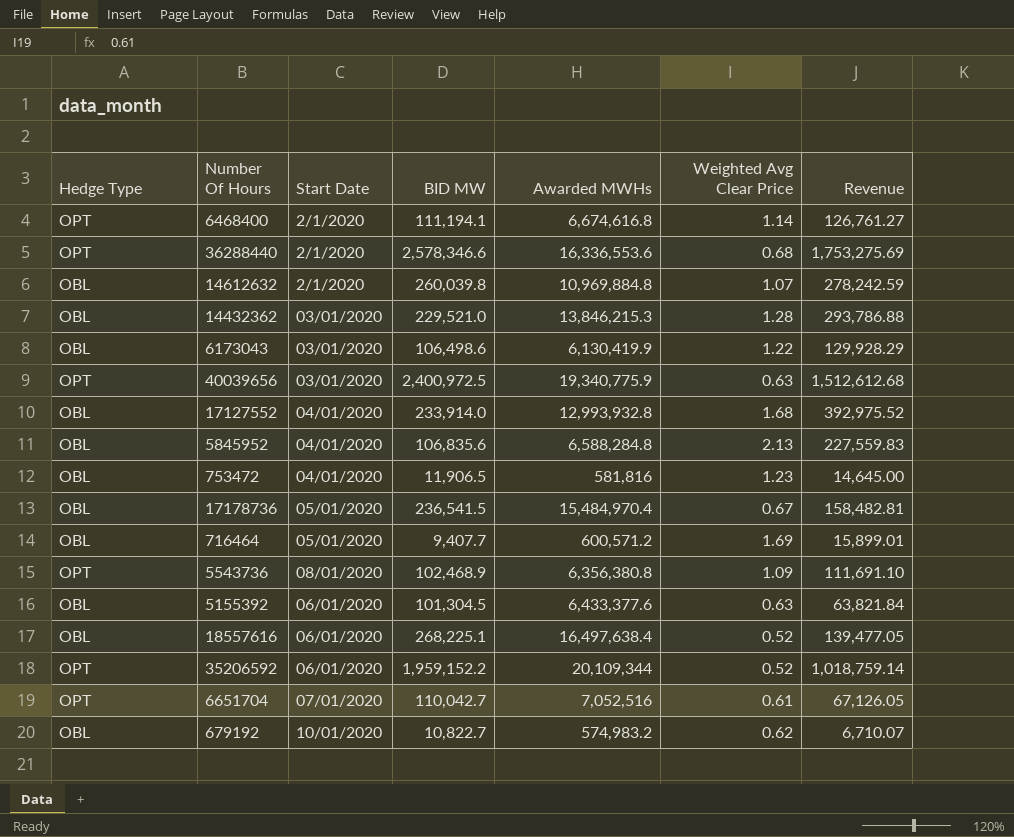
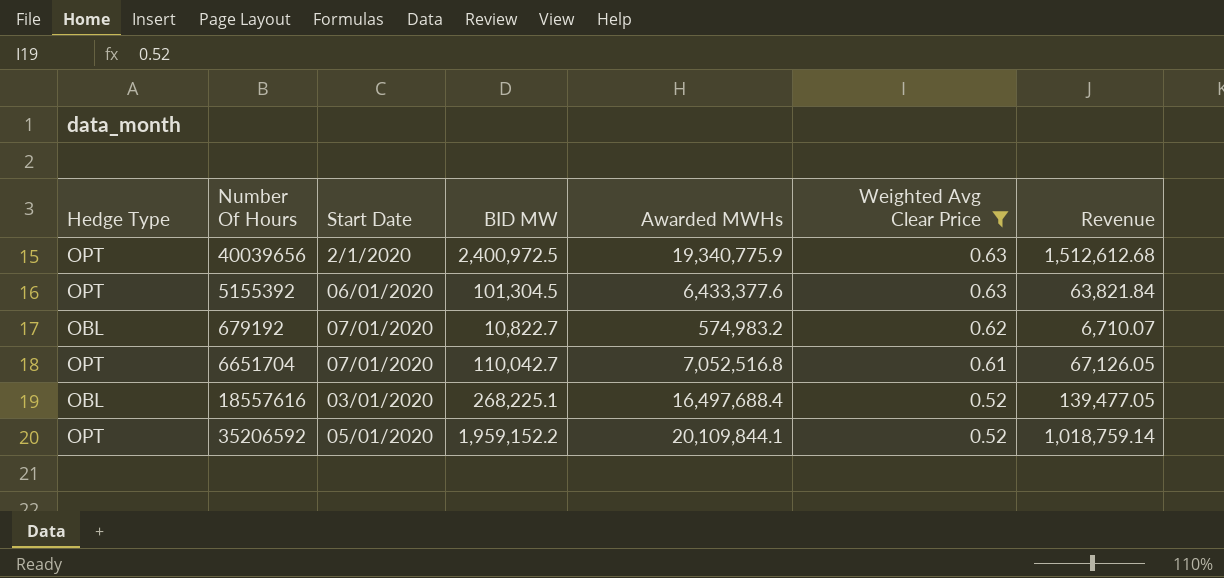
filter: none -> Weighted Avg Clear Price <= 0.63
row order: none -> Weighted Avg Clear Price descending
40039656 | Start Date: 03/01/2020 -> 2/1/2020
5155392 | Hedge Type: OBL -> OPT
679192 | Start Date: 10/01/2020 -> 07/01/2020
6651704 | Awarded MWHs: 7,052,516 -> 7,052,516.8
18557616 | Start Date: 06/01/2020 -> 03/01/2020
18557616 | Awarded MWHs: 16,497,638.4 -> 16,497,688.4
35206592 | Start Date: 06/01/2020 -> 05/01/2020
35206592 | Awarded MWHs: 20,109,344 -> 20,109,844.1

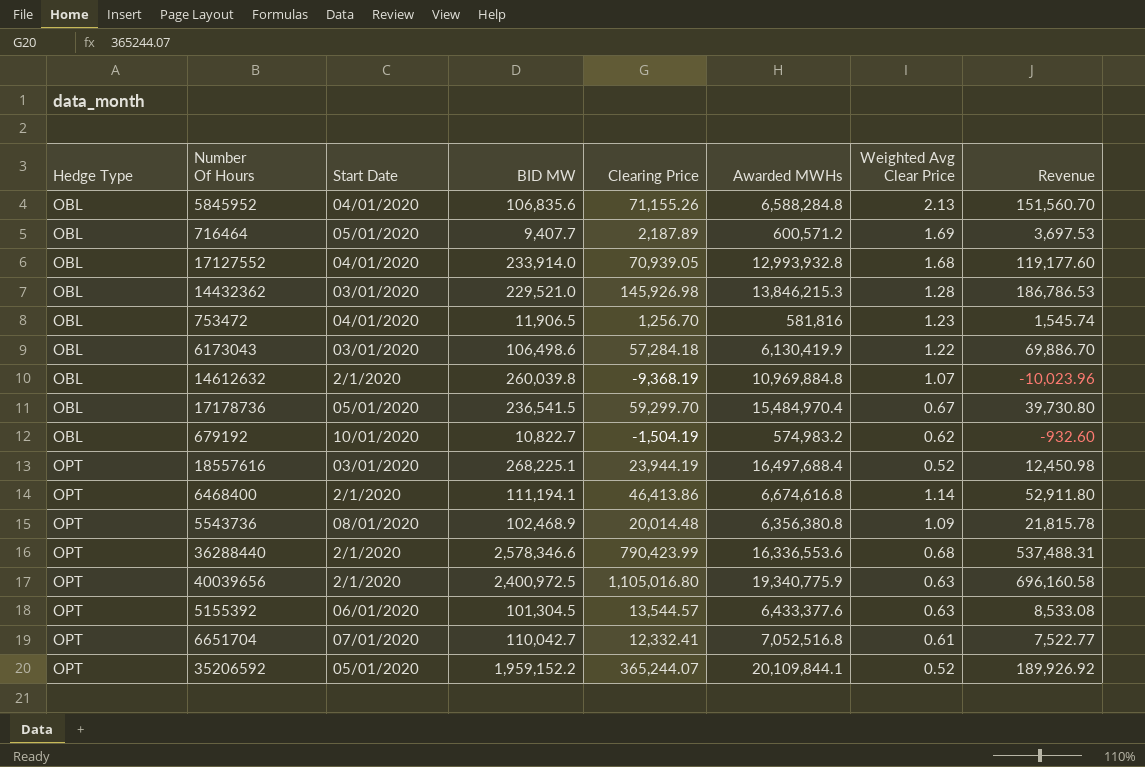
filter: Weighted Avg Clear Price <= 0.63 -> none
row order: Weighted Avg Clear Price descending -> Hedge Type ascending
column Clearing Price | position: none -> 5
column Revenue | formula: [BID MW] * [Weighted Avg Clear Price] -> [Clearing Price] * [Weighted Avg Clear Price]
679192 | Start Date: 07/01/2020 -> 10/01/2020
18557616 | Hedge Type: OBL -> OPT

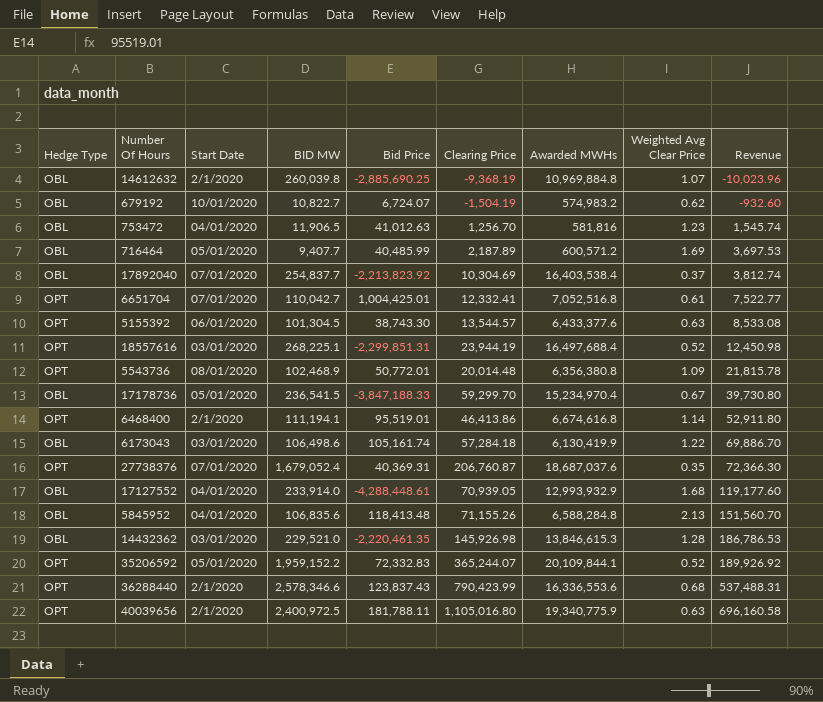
row order: Hedge Type ascending -> Revenue ascending
column Bid Price | position: none -> 5
row 17892040: none -> OBL | 07/01/2020 | 254,837.7 | -2,213,823.92 | 10,304.69 | 16,403,538.4 | 0.37 | 3,812.74
17178736 | Awarded MWHs: 15,484,970.4 -> 15,234,970.4
row 27738376: none -> OPT | 07/01/2020 | 1,679,052.4 | 40,369.31 | 206,760.87 | 18,687,037.6 | 0.35 | 72,366.30
17127552 | Awarded MWHs: 12,993,932.8 -> 12,993,932.9
14432362 | Awarded MWHs: 13,846,215.3 -> 13,846,615.3

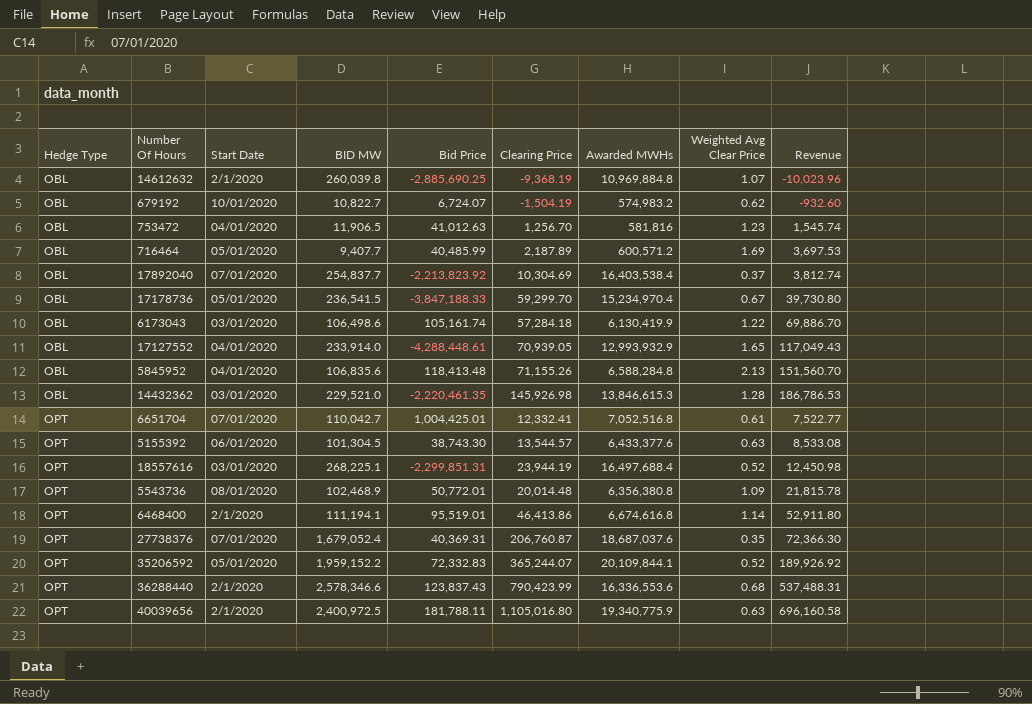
row order: Revenue ascending -> Hedge Type ascending
17127552 | Weighted Avg Clear Price: 1.68 -> 1.65
17127552 | Revenue: 119,177.60 -> 117,049.43

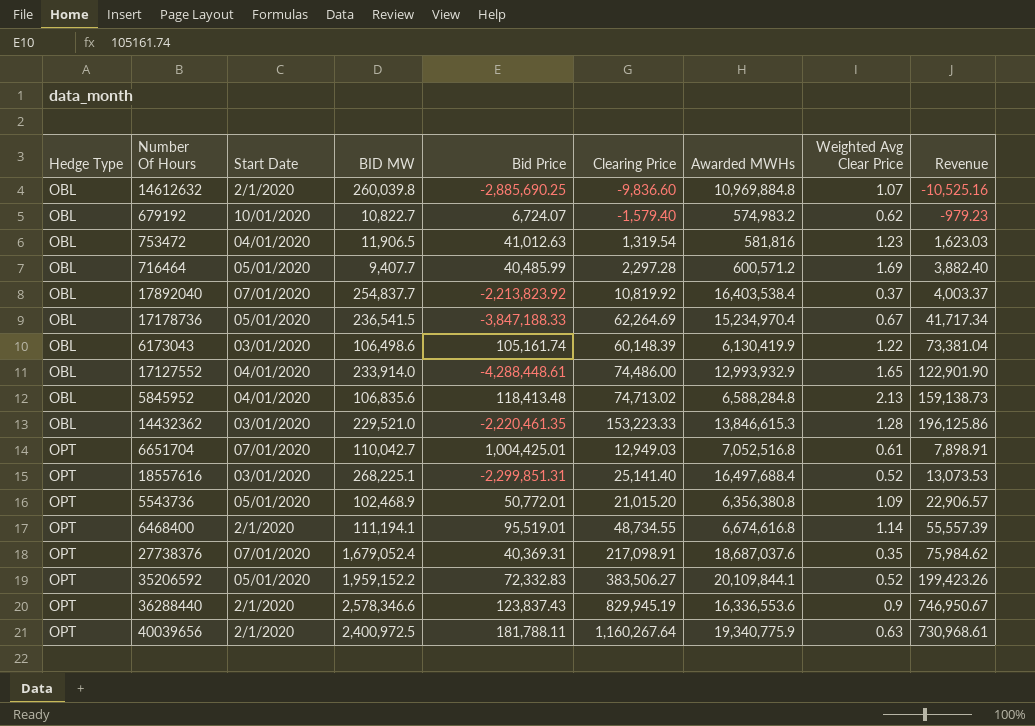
row 5155392: OPT | 06/01/2020 | 101,304.5 | 38,743.30 | 13,544.57 | 6,433,377.6 | 0.63 | 8,533.08 -> none
14612632 | Clearing Price: -9,368.19 -> -9,836.60
14612632 | Revenue: -10,023.96 -> -10,525.16
679192 | Clearing Price: -1,504.19 -> -1,579.40
679192 | Revenue: -932.60 -> -979.23
753472 | Clearing Price: 1,256.70 -> 1,319.54
753472 | Revenue: 1,545.74 -> 1,623.03
716464 | Clearing Price: 2,187.89 -> 2,297.28
716464 | Revenue: 3,697.53 -> 3,882.40
17892040 | Clearing Price: 10,304.69 -> 10,819.92
17892040 | Revenue: 3,812.74 -> 4,003.37
17178736 | Clearing Price: 59,299.70 -> 62,264.69
17178736 | Revenue: 39,730.80 -> 41,717.34
6173043 | Clearing Price: 57,284.18 -> 60,148.39
6173043 | Revenue: 69,886.70 -> 73,381.04
17127552 | Clearing Price: 70,939.05 -> 74,486.00
17127552 | Revenue: 117,049.43 -> 122,901.90
5845952 | Clearing Price: 71,155.26 -> 74,713.02
5845952 | Revenue: 151,560.70 -> 159,138.73
14432362 | Clearing Price: 145,926.98 -> 153,223.33
14432362 | Revenue: 186,786.53 -> 196,125.86
6651704 | Clearing Price: 12,332.41 -> 12,949.03
6651704 | Revenue: 7,522.77 -> 7,898.91
18557616 | Clearing Price: 23,944.19 -> 25,141.40
18557616 | Revenue: 12,450.98 -> 13,073.53
5543736 | Start Date: 08/01/2020 -> 05/01/2020
5543736 | Clearing Price: 20,014.48 -> 21,015.20
5543736 | Revenue: 21,815.78 -> 22,906.57
6468400 | Clearing Price: 46,413.86 -> 48,734.55
6468400 | Revenue: 52,911.80 -> 55,557.39
27738376 | Clearing Price: 206,760.87 -> 217,098.91
27738376 | Revenue: 72,366.30 -> 75,984.62
35206592 | Clearing Price: 365,244.07 -> 383,506.27
35206592 | Revenue: 189,926.92 -> 199,423.26
36288440 | Clearing Price: 790,423.99 -> 829,945.19
36288440 | Weighted Avg Clear Price: 0.68 -> 0.9
36288440 | Revenue: 537,488.31 -> 746,950.67
40039656 | Clearing Price: 1,105,016.80 -> 1,160,267.64
40039656 | Revenue: 696,160.58 -> 730,968.61

